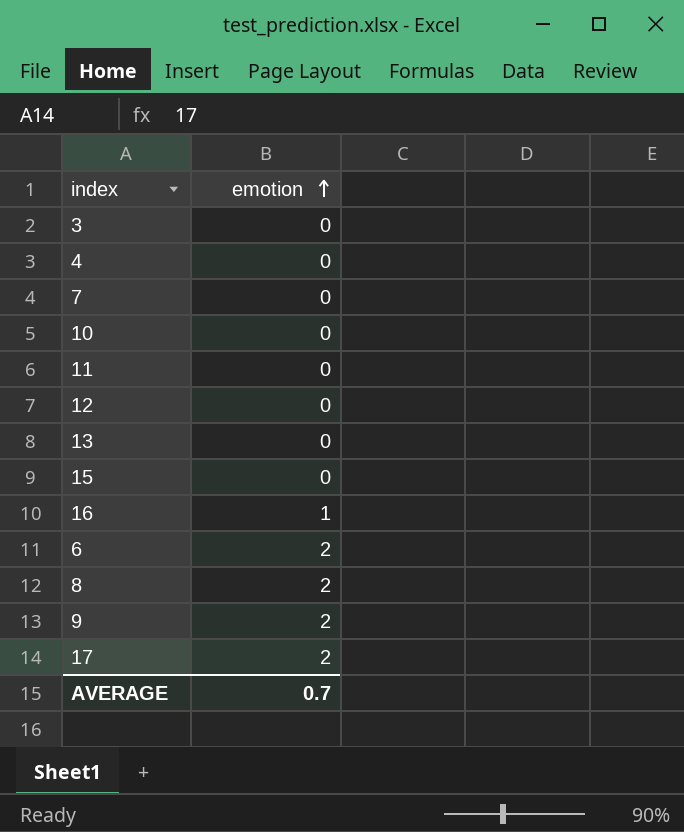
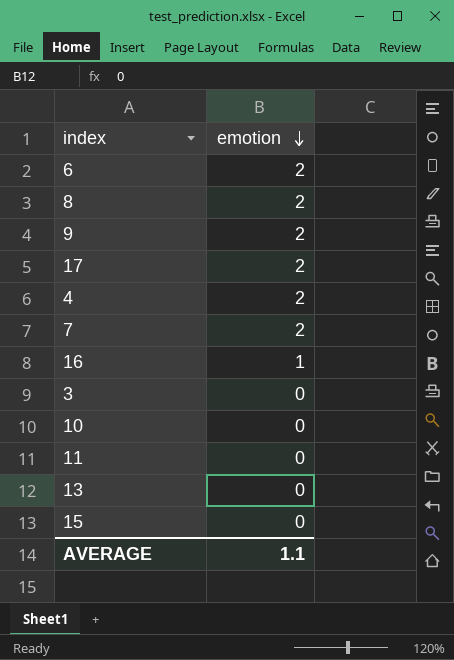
row order: emotion ascending -> emotion descending
row 12: 0 -> none
4 | emotion: 0 -> 2
7 | emotion: 0 -> 2
AVERAGE | emotion: 0.7 -> 1.1

